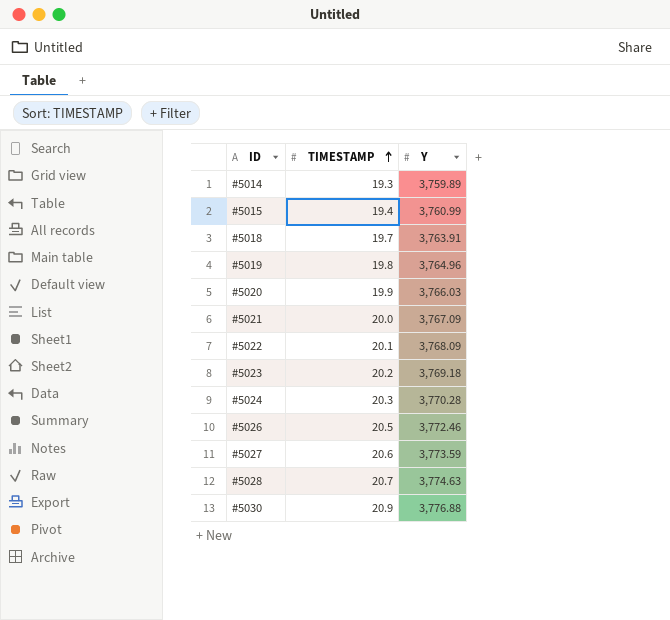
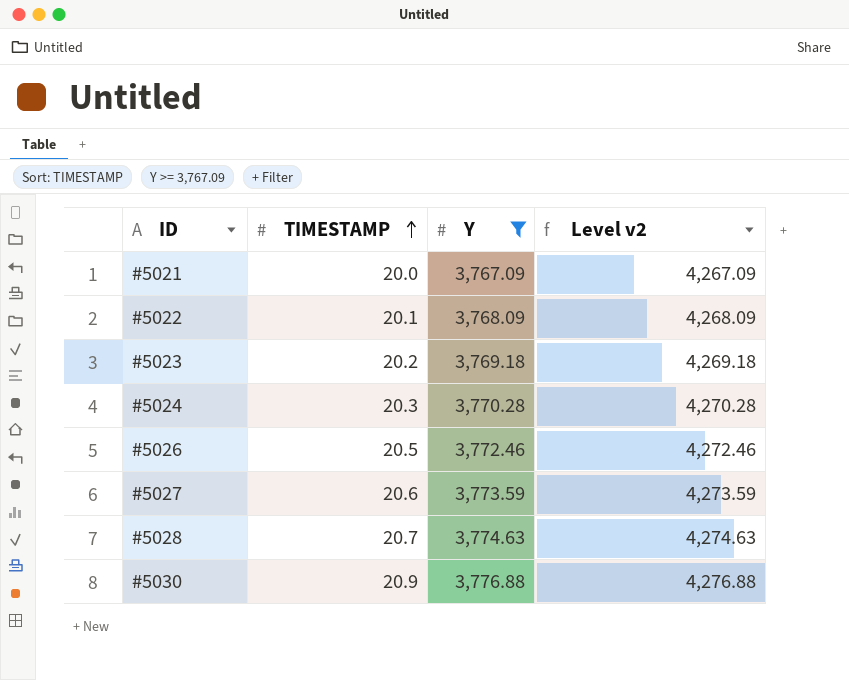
filter: none -> Y >= 3,767.09
column Level v2 | formula: none -> [Y] + 500

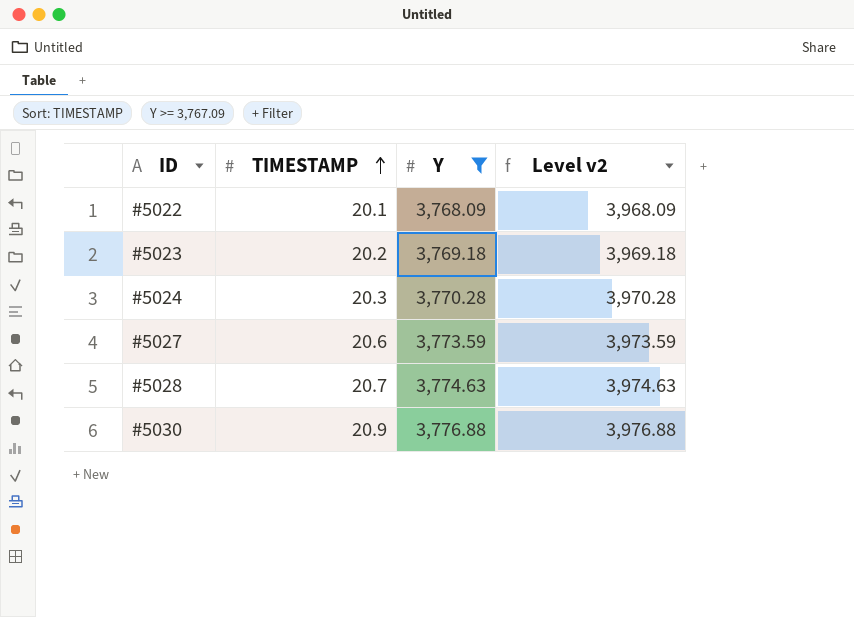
column Level v2 | formula: [Y] + 500 -> [Y] + 200
row #5021: 20.0 | 3,767.09 | 4,267.09 -> none
row #5026: 20.5 | 3,772.46 | 4,272.46 -> none

